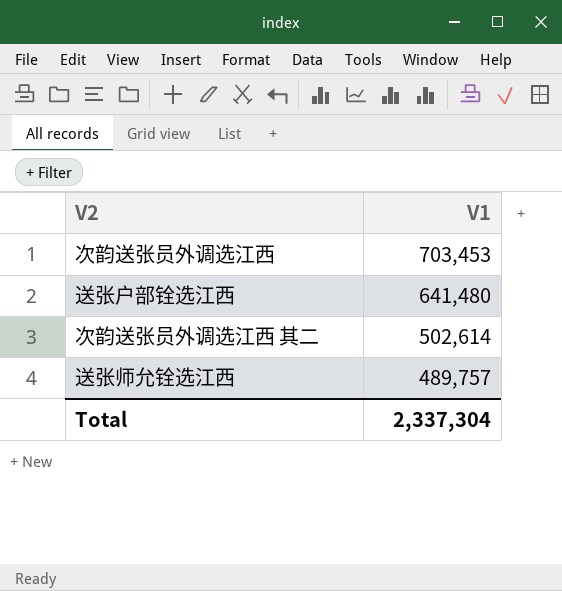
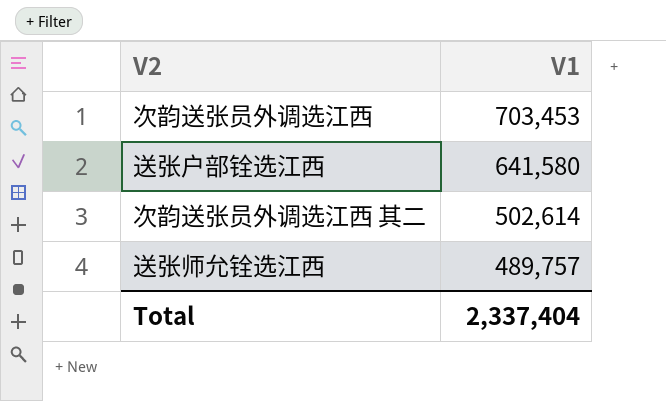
送张户部铨选江西 | V1: 641,480 -> 641,580
Total | V1: 2,337,304 -> 2,337,404

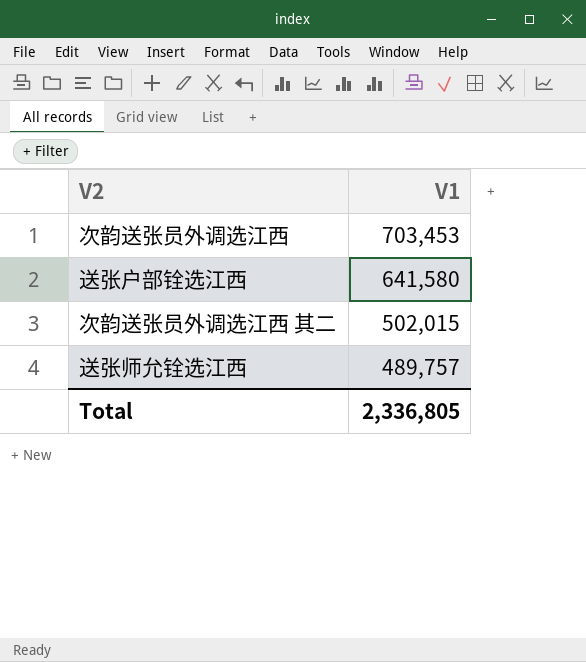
次韵送张员外调选江西 其二 | V1: 502,614 -> 502,015
Total | V1: 2,337,404 -> 2,336,805

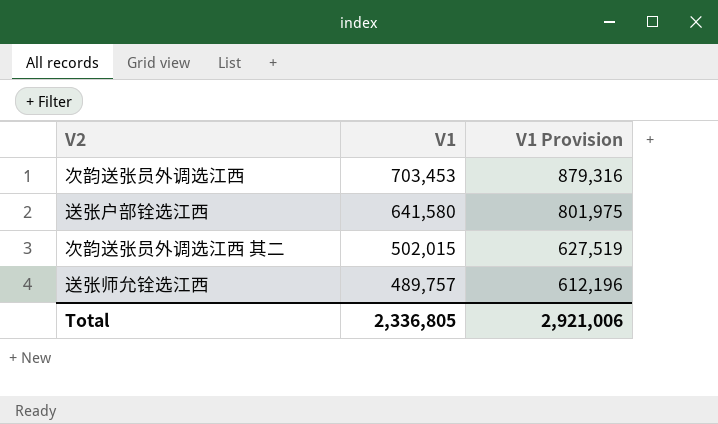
column V1 Provision | formula: none -> [V1] * 1.25

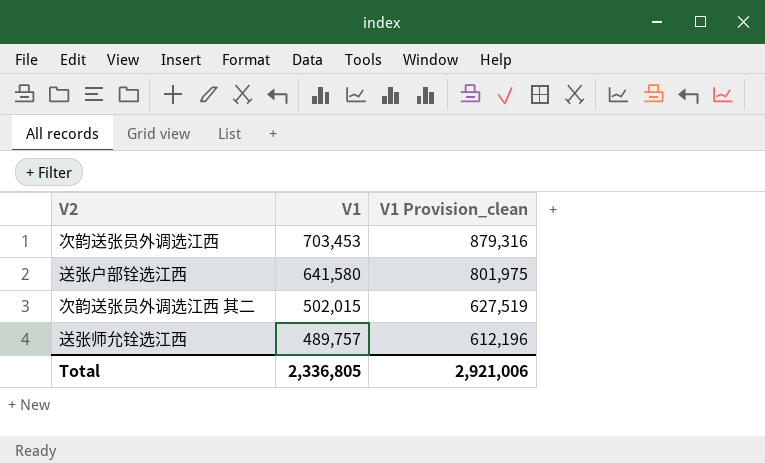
column name: V1 Provision -> V1 Provision_clean

